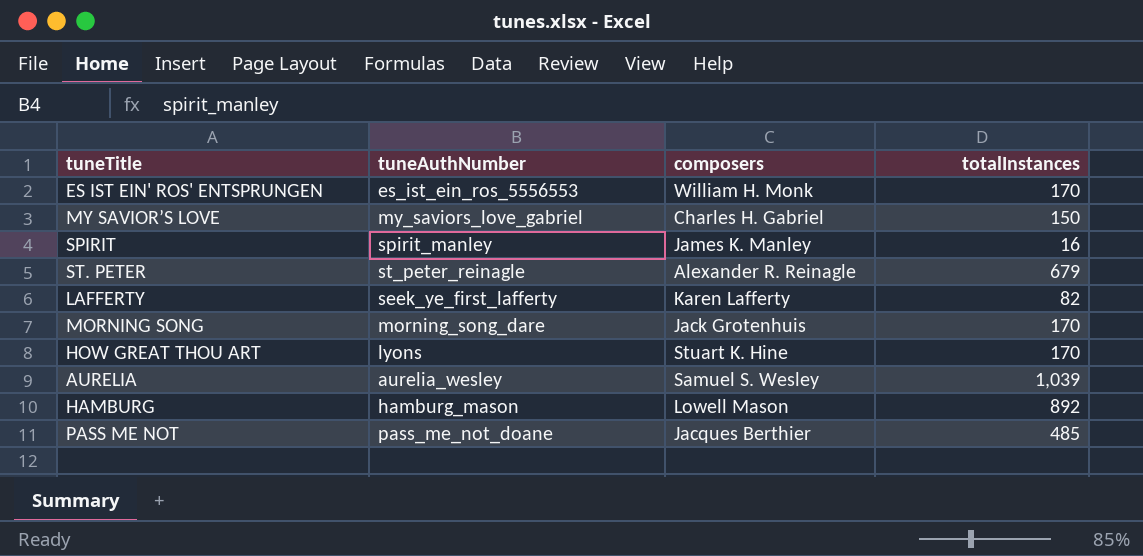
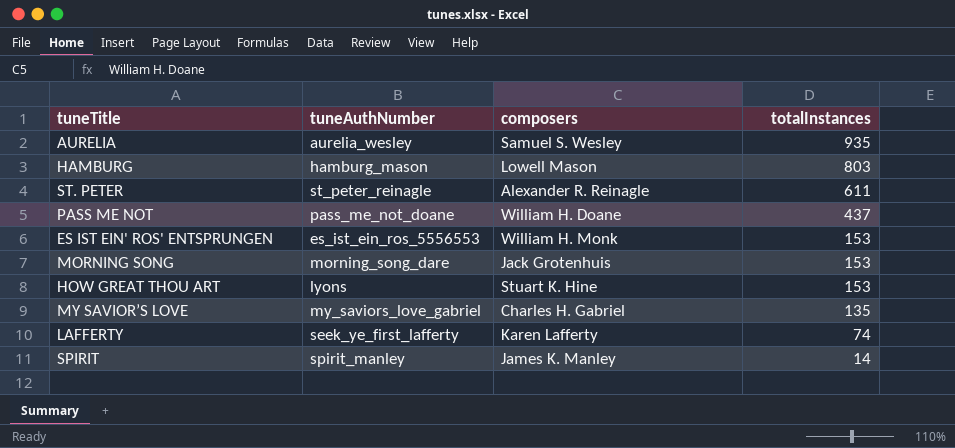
row order: none -> totalInstances descending
AURELIA | totalInstances: 1,039 -> 935
HAMBURG | totalInstances: 892 -> 803
ST. PETER | totalInstances: 679 -> 611
PASS ME NOT | composers: Jacques Berthier -> William H. Doane
PASS ME NOT | totalInstances: 485 -> 437
ES IST EIN' ROS' ENTSPRUNGEN | totalInstances: 170 -> 153
MORNING SONG | totalInstances: 170 -> 153
HOW GREAT THOU ART | totalInstances: 170 -> 153
MY SAVIOR’S LOVE | totalInstances: 150 -> 135
LAFFERTY | totalInstances: 82 -> 74
SPIRIT | totalInstances: 16 -> 14

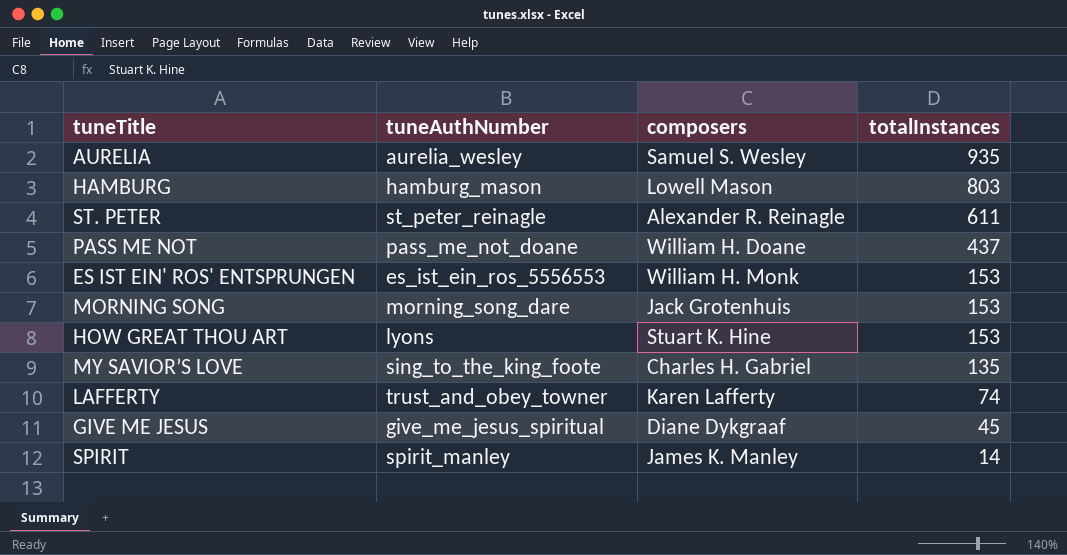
MY SAVIOR’S LOVE | tuneAuthNumber: my_saviors_love_gabriel -> sing_to_the_king_foote
LAFFERTY | tuneAuthNumber: seek_ye_first_lafferty -> trust_and_obey_towner
row GIVE ME JESUS: none -> give_me_jesus_spiritual | Diane Dykgraaf | 45

